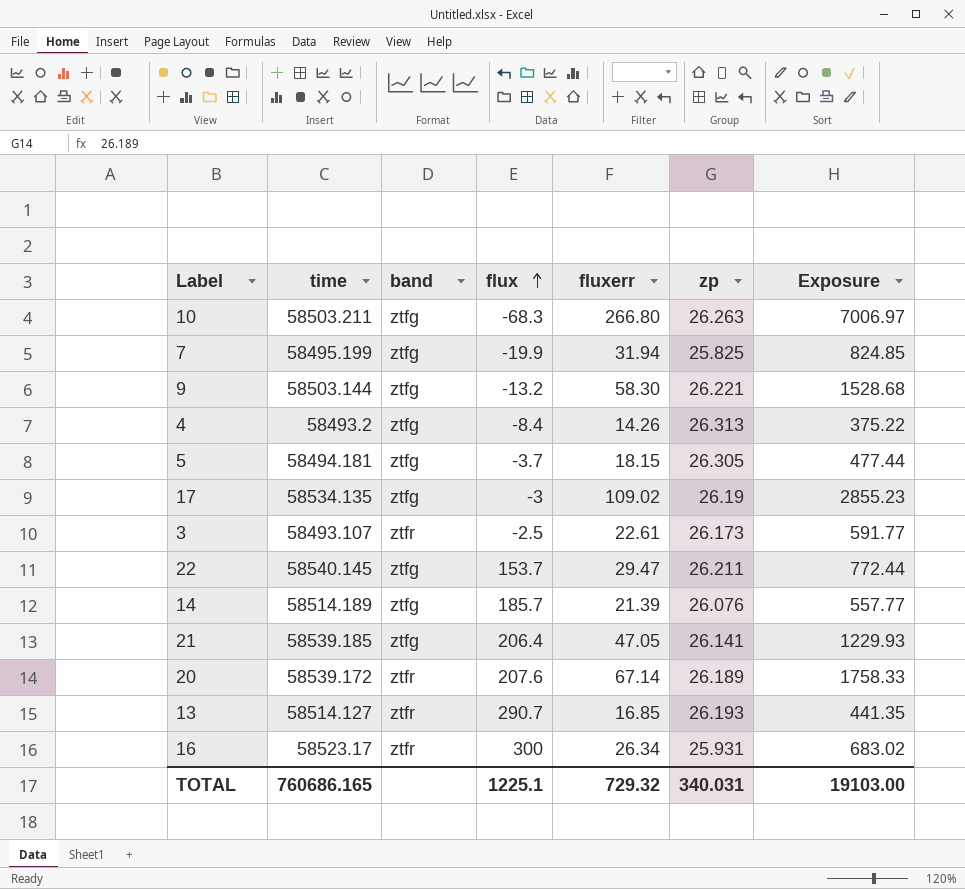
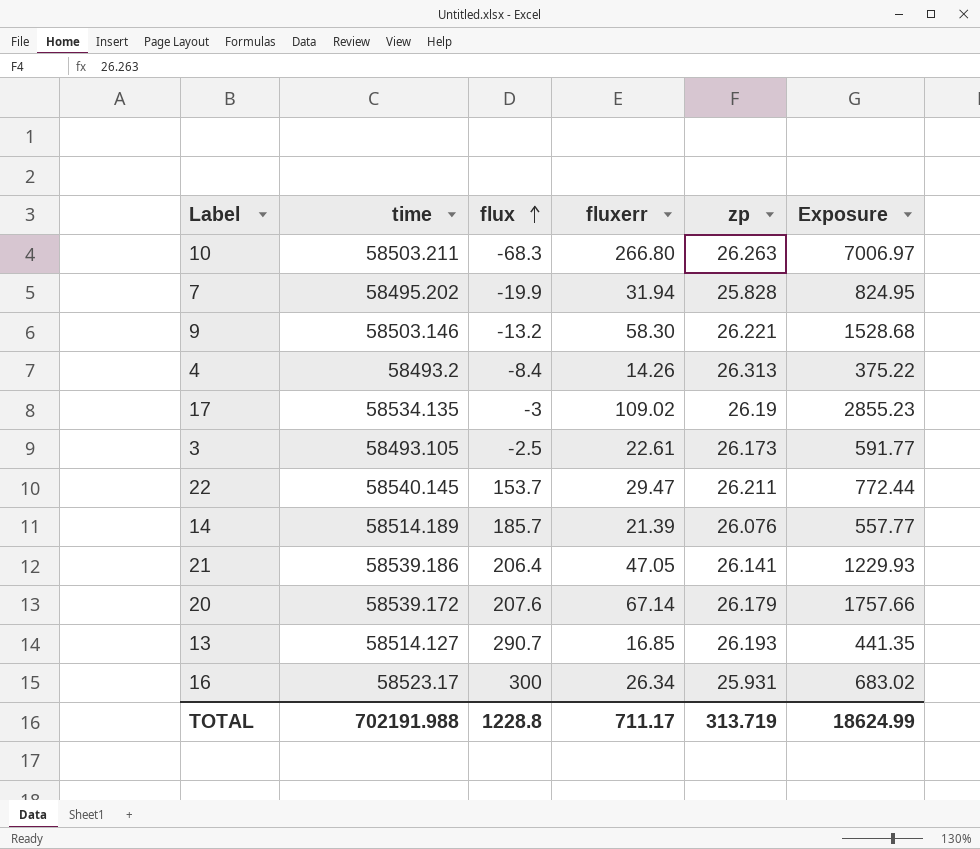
column band | position: 3 -> none
row 5: 58494.181 | ztfg | -3.7 | 18.15 | 26.305 | 477.44 -> none
7 | time: 58495.199 -> 58495.202
7 | zp: 25.825 -> 25.828
7 | Exposure: 824.85 -> 824.95
9 | time: 58503.144 -> 58503.146
3 | time: 58493.107 -> 58493.105
21 | time: 58539.185 -> 58539.186
20 | zp: 26.189 -> 26.179
20 | Exposure: 1758.33 -> 1757.66
TOTAL | time: 760686.165 -> 702191.988
TOTAL | flux: 1225.1 -> 1228.8
TOTAL | fluxerr: 729.32 -> 711.17
TOTAL | zp: 340.031 -> 313.719
TOTAL | Exposure: 19103.00 -> 18624.99

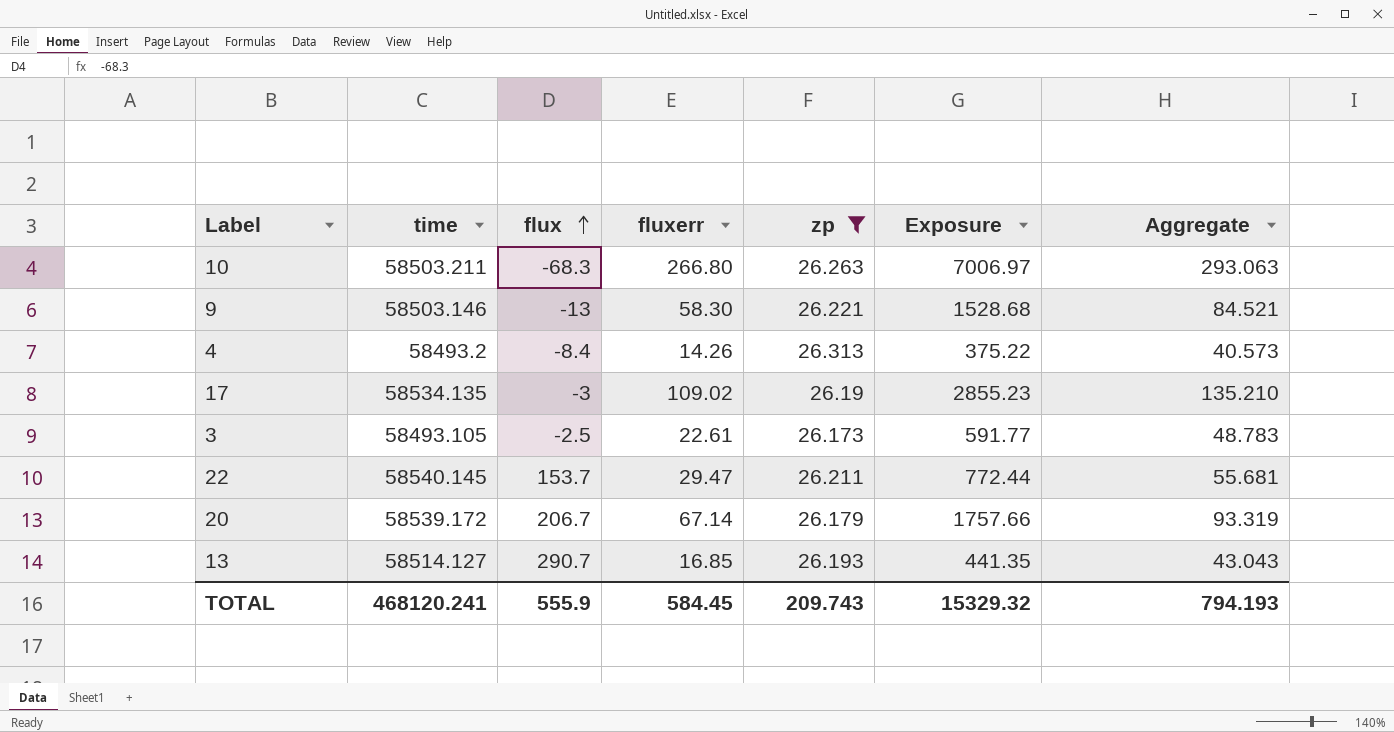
filter: none -> zp >= 26.173
column Aggregate | formula: none -> [fluxerr] + [zp]
9 | flux: -13.2 -> -13
20 | flux: 207.6 -> 206.7
TOTAL | time: 702191.988 -> 468120.241
TOTAL | flux: 1228.8 -> 555.9
TOTAL | fluxerr: 711.17 -> 584.45
TOTAL | zp: 313.719 -> 209.743
TOTAL | Exposure: 18624.99 -> 15329.32

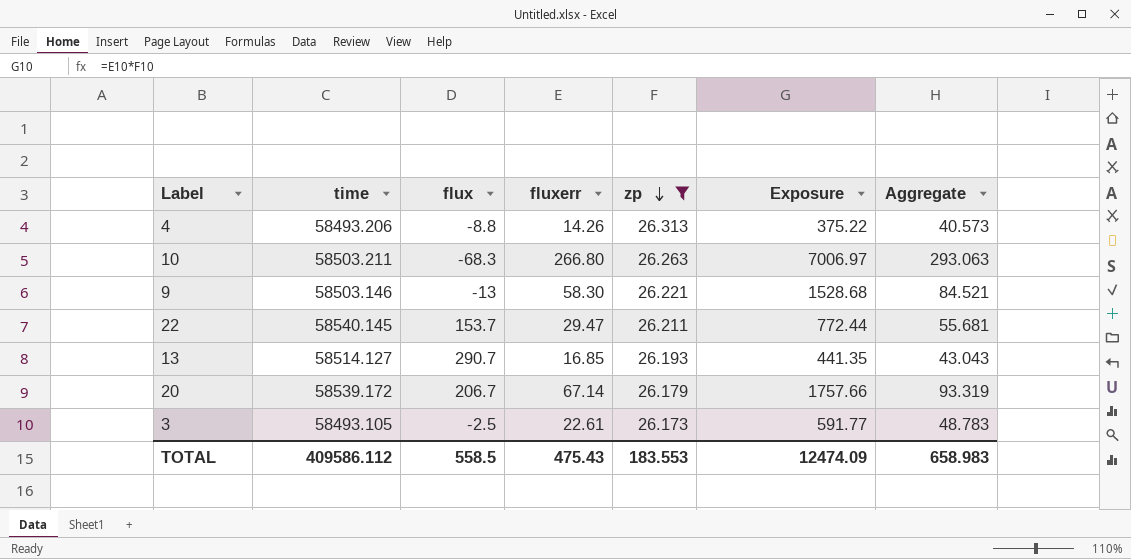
row order: flux ascending -> zp descending
row 17: 58534.135 | -3 | 109.02 | 26.19 | 2855.23 | 135.210 -> none
4 | time: 58493.2 -> 58493.206
4 | flux: -8.4 -> -8.8
TOTAL | time: 468120.241 -> 409586.112
TOTAL | flux: 555.9 -> 558.5
TOTAL | fluxerr: 584.45 -> 475.43
TOTAL | zp: 209.743 -> 183.553
TOTAL | Exposure: 15329.32 -> 12474.09
TOTAL | Aggregate: 794.193 -> 658.983

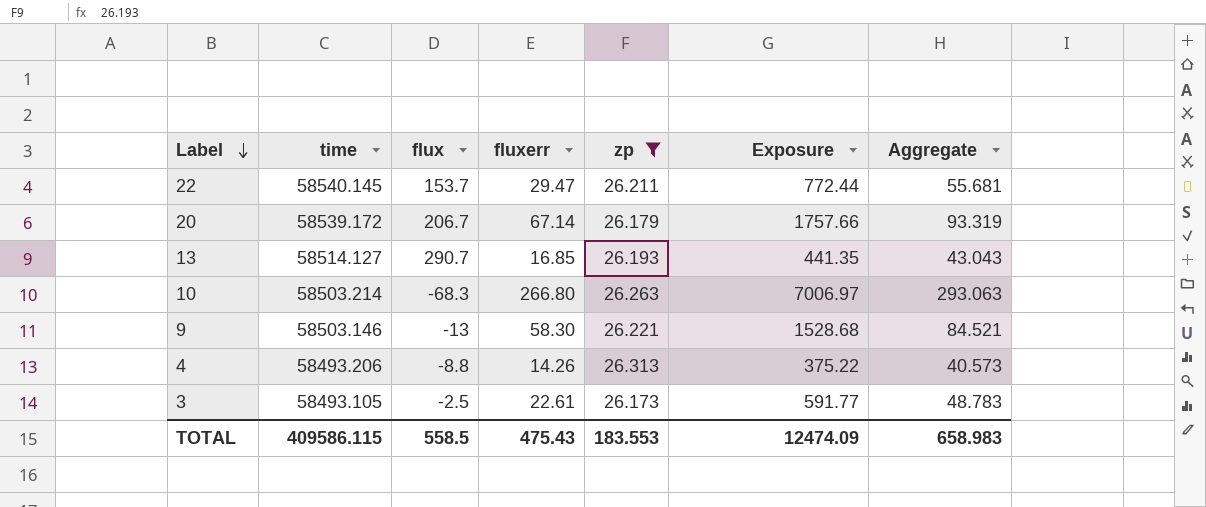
row order: zp descending -> Label descending
10 | time: 58503.211 -> 58503.214
TOTAL | time: 409586.112 -> 409586.115

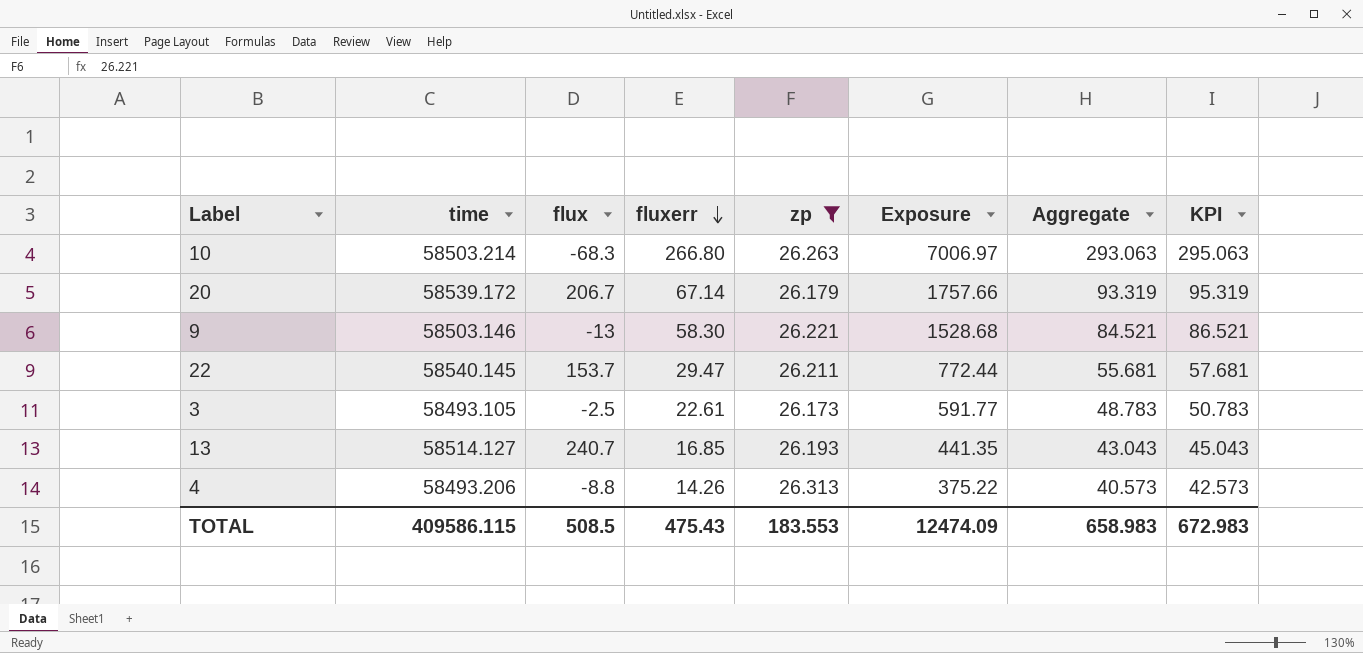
row order: Label descending -> fluxerr descending
column KPI | formula: none -> [Aggregate] + 2
13 | flux: 290.7 -> 240.7
TOTAL | flux: 558.5 -> 508.5

